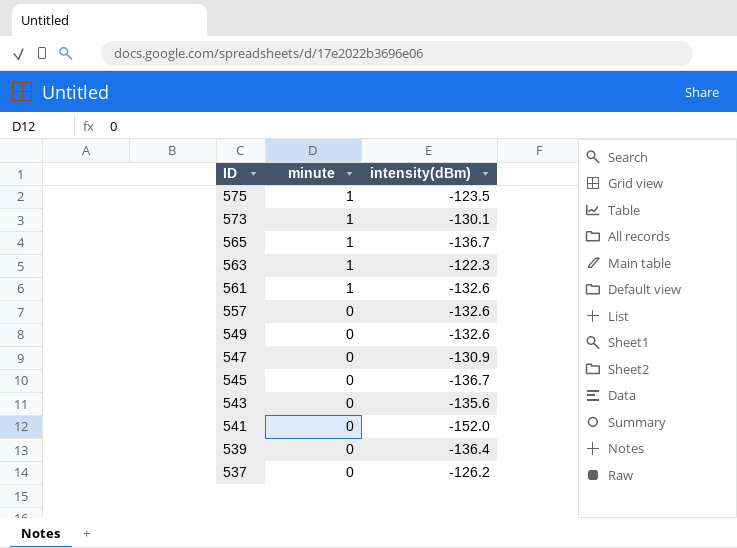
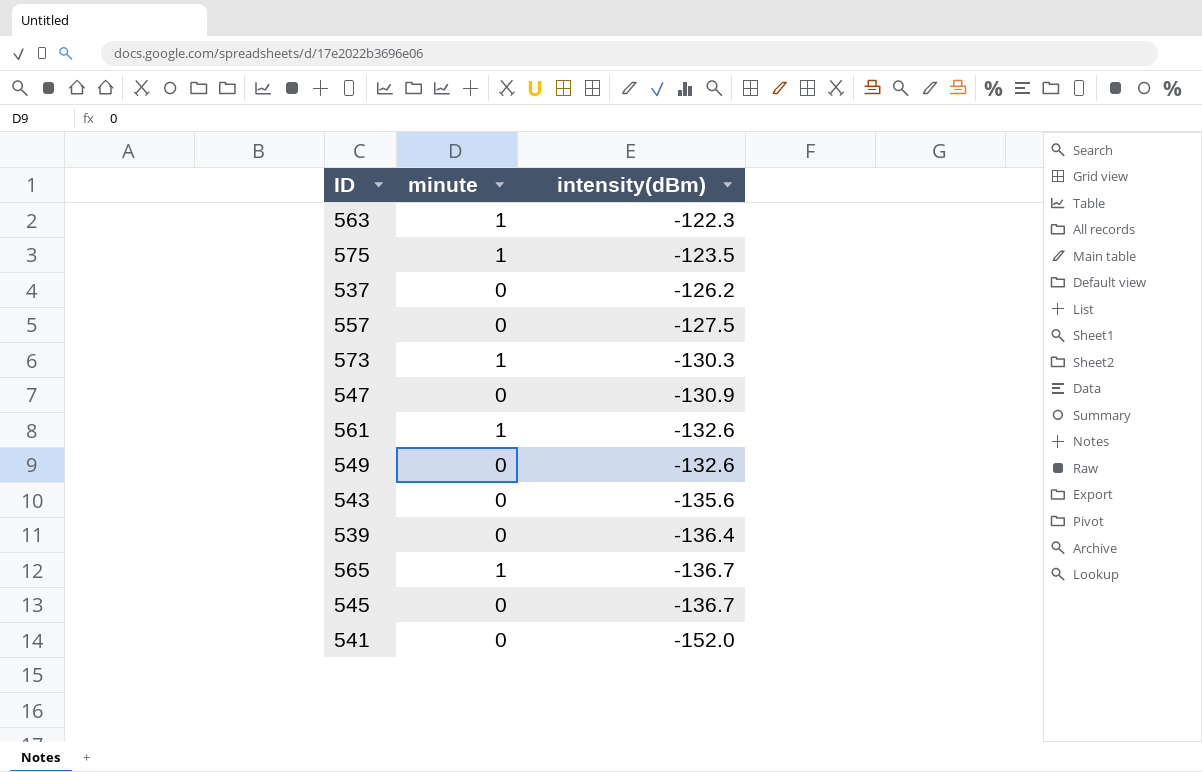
row order: ID descending -> intensity(dBm) descending
557 | intensity(dBm): -132.6 -> -127.5
573 | intensity(dBm): -130.1 -> -130.3

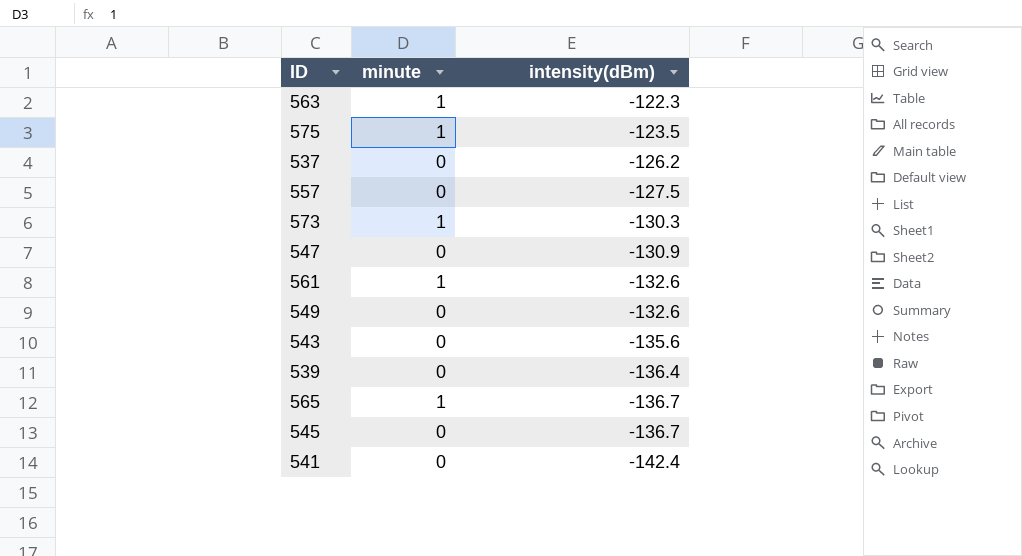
541 | intensity(dBm): -152.0 -> -142.4

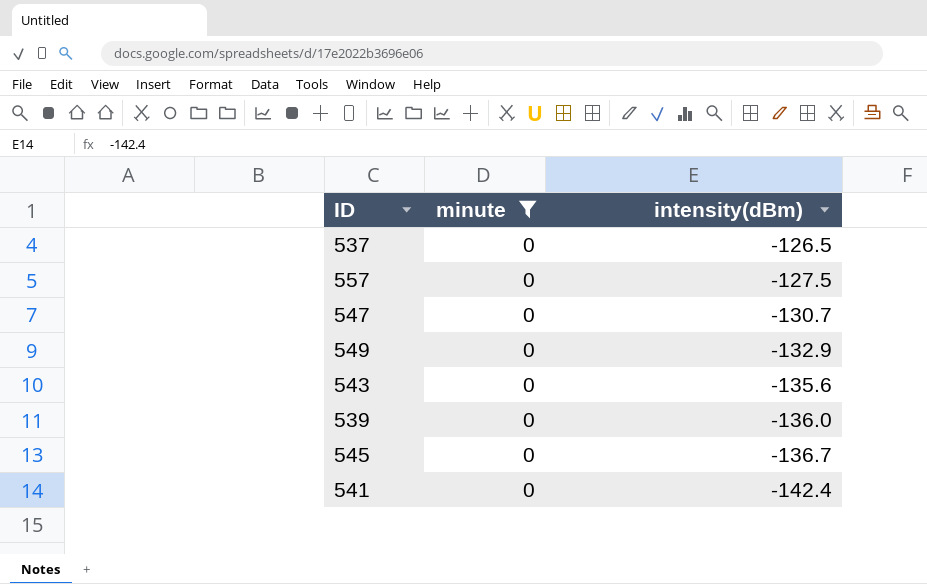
filter: none -> minute = 0
537 | intensity(dBm): -126.2 -> -126.5
547 | intensity(dBm): -130.9 -> -130.7
549 | intensity(dBm): -132.6 -> -132.9
539 | intensity(dBm): -136.4 -> -136.0

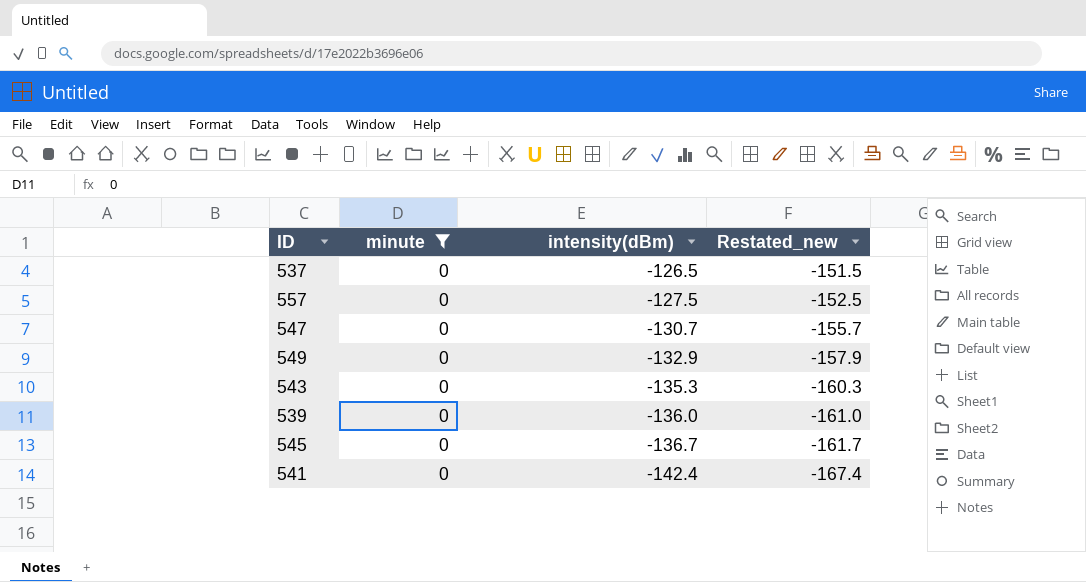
column Restated_new | formula: none -> [intensity(dBm)] - 25
543 | intensity(dBm): -135.6 -> -135.3

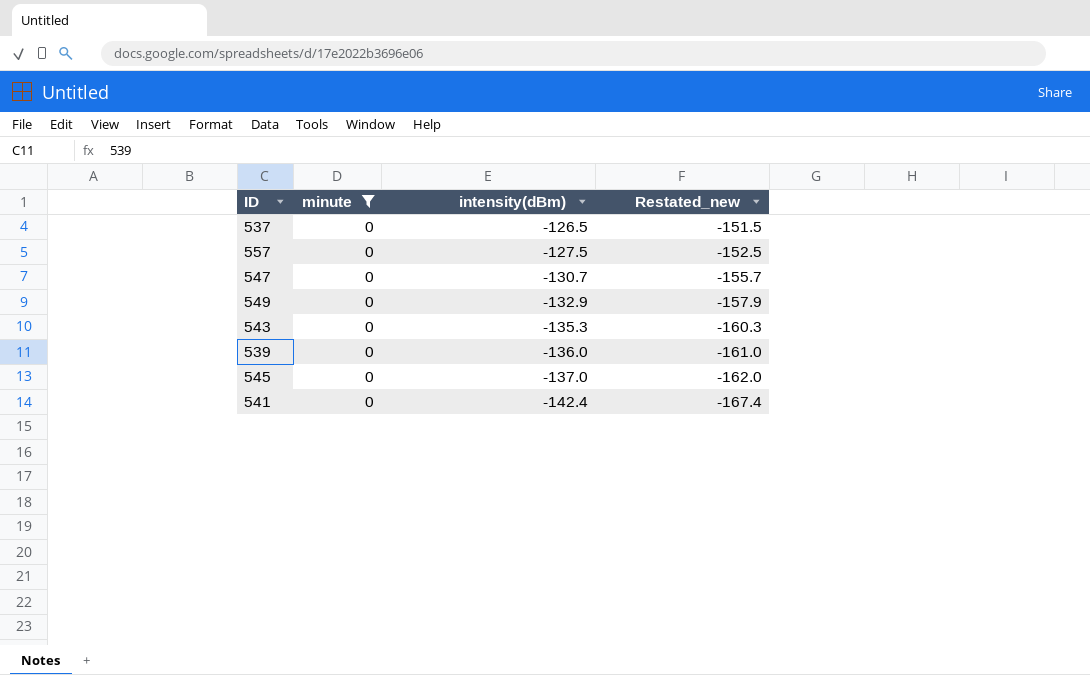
545 | intensity(dBm): -136.7 -> -137.0
545 | Restated_new: -161.7 -> -162.0

